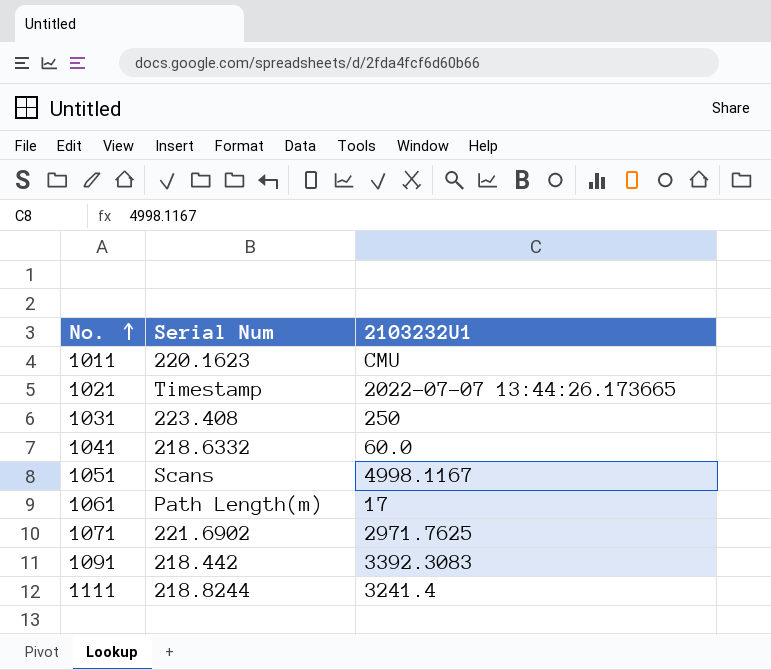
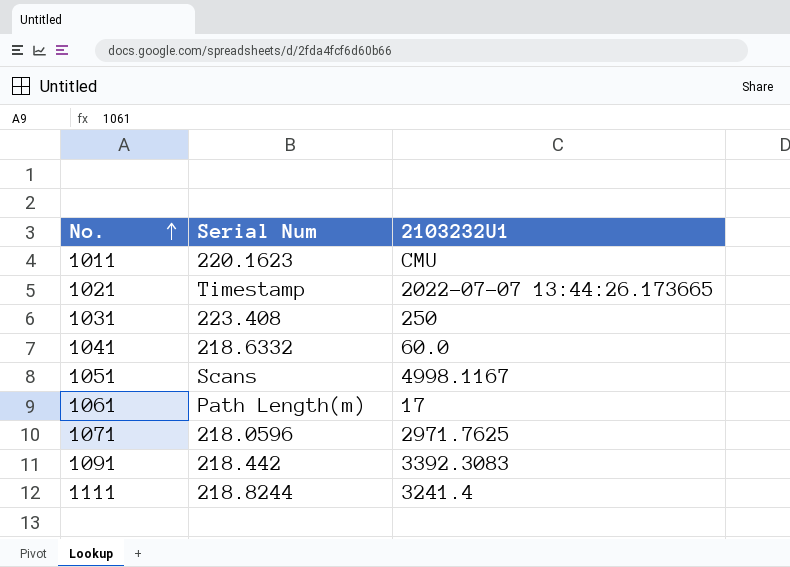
1071 | Serial Num: 221.6902 -> 218.0596

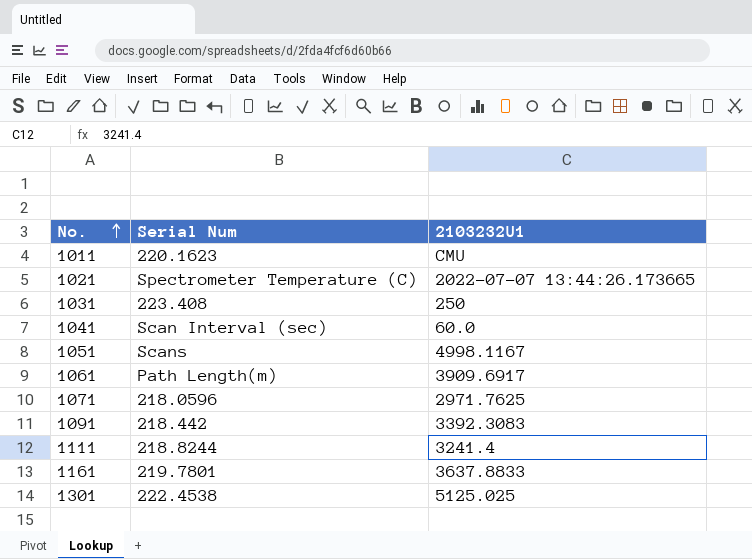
1021 | Serial Num: Timestamp -> Spectrometer Temperature (C)
1041 | Serial Num: 218.6332 -> Scan Interval (sec)
1061 | 2103232U1: 17 -> 3909.6917
row 1161: none -> 219.7801 | 3637.8833
row 1301: none -> 222.4538 | 5125.025

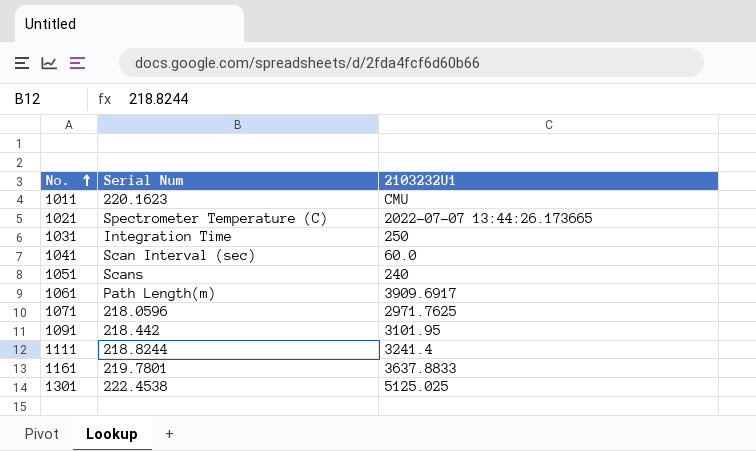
1031 | Serial Num: 223.408 -> Integration Time
1051 | 2103232U1: 4998.1167 -> 240
1091 | 2103232U1: 3392.3083 -> 3101.95

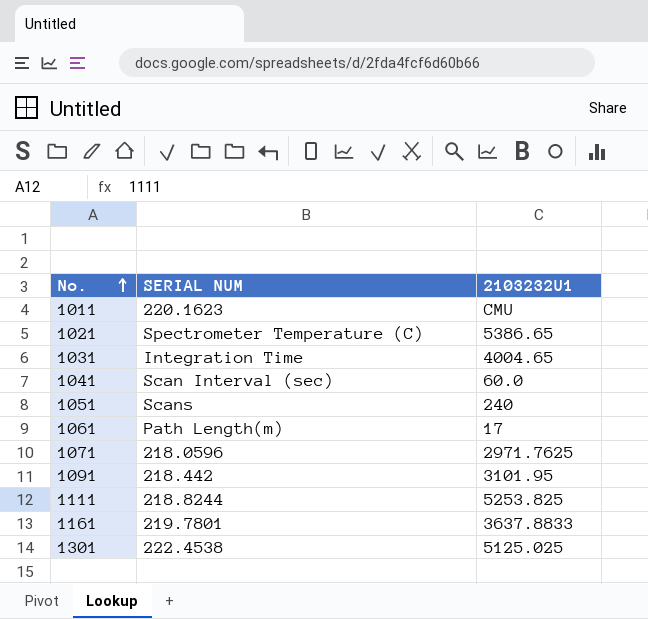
column name: Serial Num -> SERIAL NUM
1021 | 2103232U1: 2022-07-07 13:44:26.173665 -> 5386.65
1031 | 2103232U1: 250 -> 4004.65
1061 | 2103232U1: 3909.6917 -> 17
1111 | 2103232U1: 3241.4 -> 5253.825

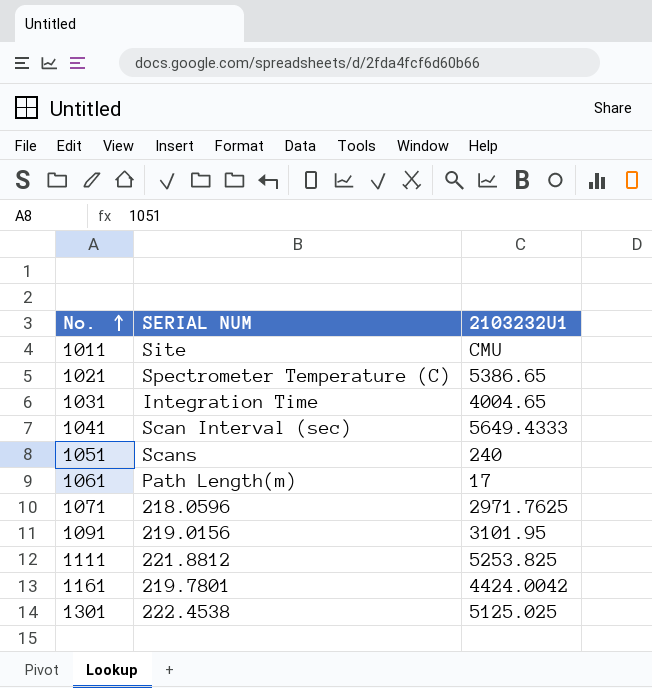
1011 | SERIAL NUM: 220.1623 -> Site
1041 | 2103232U1: 60.0 -> 5649.4333
1091 | SERIAL NUM: 218.442 -> 219.0156
1111 | SERIAL NUM: 218.8244 -> 221.8812
1161 | 2103232U1: 3637.8833 -> 4424.0042

